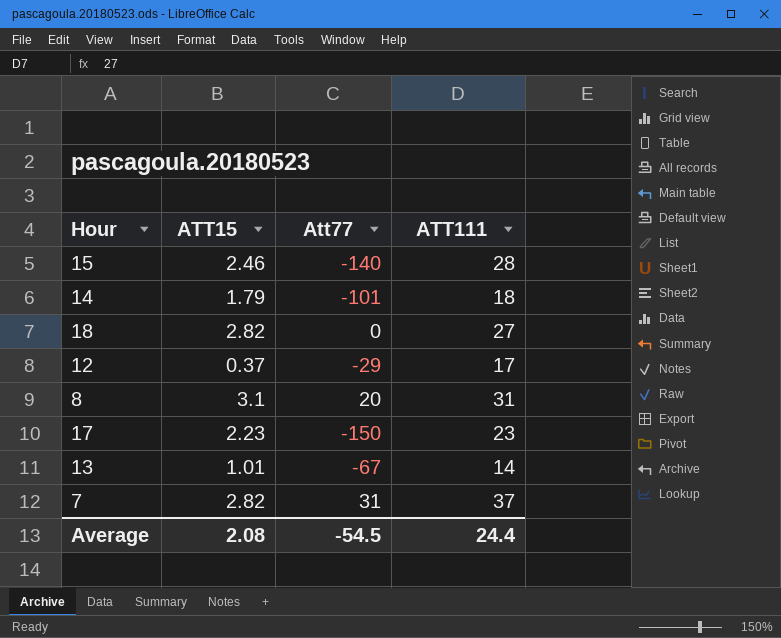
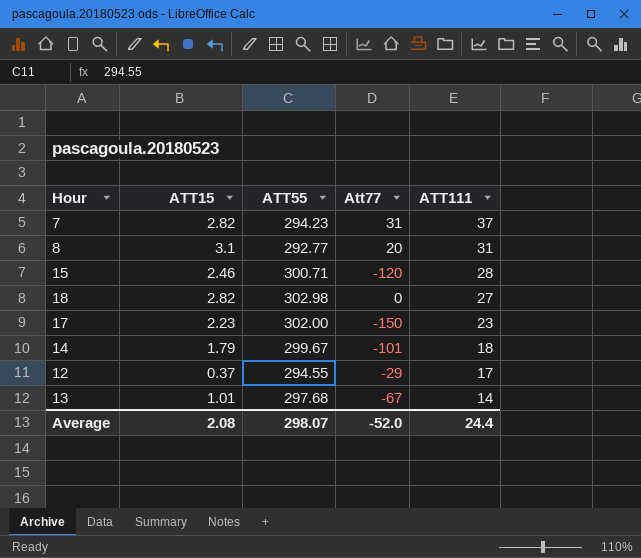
row order: none -> ATT111 descending
column ATT55 | position: none -> 3
15 | Att77: -140 -> -120
Average | Att77: -54.5 -> -52.0

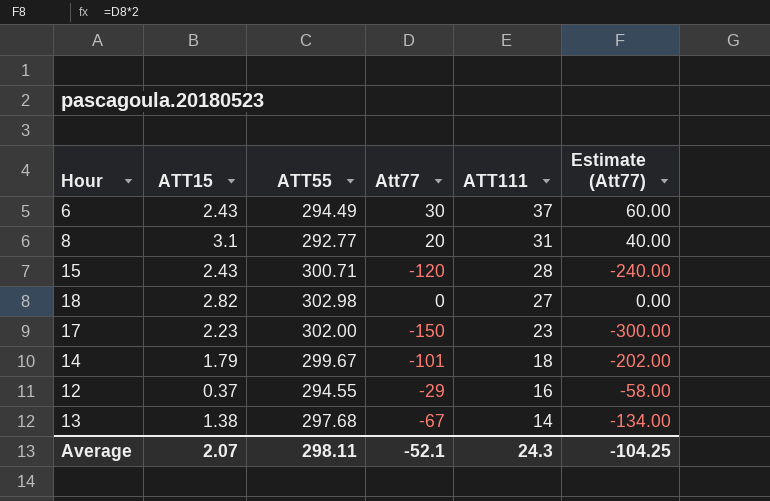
column Estimate (Att77) | formula: none -> [Att77] * 2
row 7: 2.82 | 294.23 | 31 | 37 -> none
row 6: none -> 2.43 | 294.49 | 30 | 37 | 60.00
15 | ATT15: 2.46 -> 2.43
12 | ATT111: 17 -> 16
13 | ATT15: 1.01 -> 1.38
Average | ATT15: 2.08 -> 2.07
Average | ATT55: 298.07 -> 298.11
Average | Att77: -52.0 -> -52.1
Average | ATT111: 24.4 -> 24.3

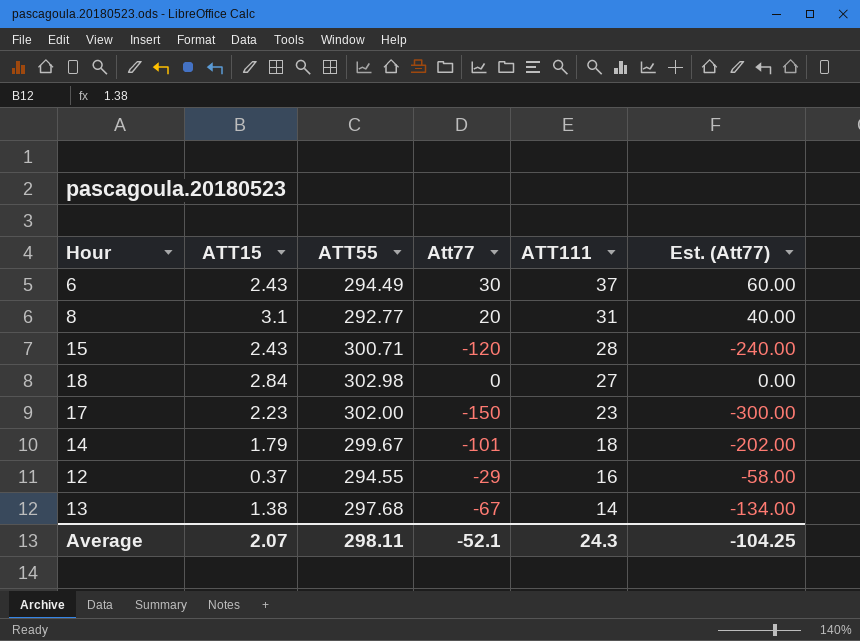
column name: Estimate (Att77) -> Est. (Att77)
18 | ATT15: 2.82 -> 2.84

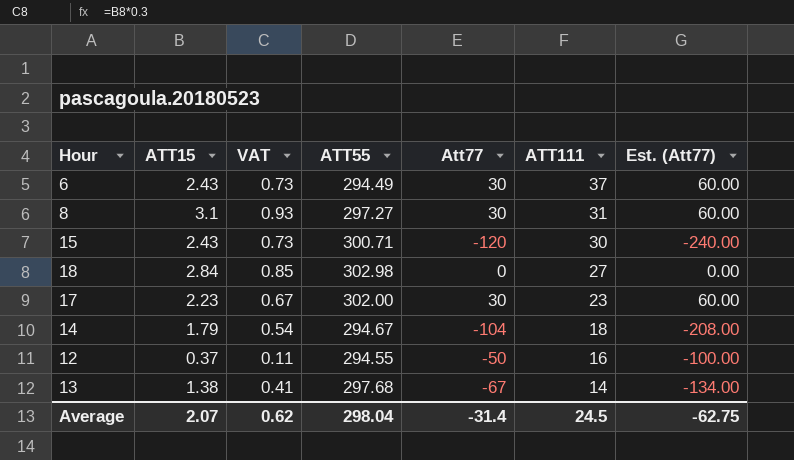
column VAT | formula: none -> [ATT15] * 0.3
8 | ATT55: 292.77 -> 297.27
8 | Att77: 20 -> 30
8 | Est. (Att77): 40.00 -> 60.00
15 | ATT111: 28 -> 30
17 | Att77: -150 -> 30
17 | Est. (Att77): -300.00 -> 60.00
14 | ATT55: 299.67 -> 294.67
14 | Att77: -101 -> -104
14 | Est. (Att77): -202.00 -> -208.00
12 | Att77: -29 -> -50
12 | Est. (Att77): -58.00 -> -100.00
Average | ATT55: 298.11 -> 298.04
Average | Att77: -52.1 -> -31.4
Average | ATT111: 24.3 -> 24.5
Average | Est. (Att77): -104.25 -> -62.75

